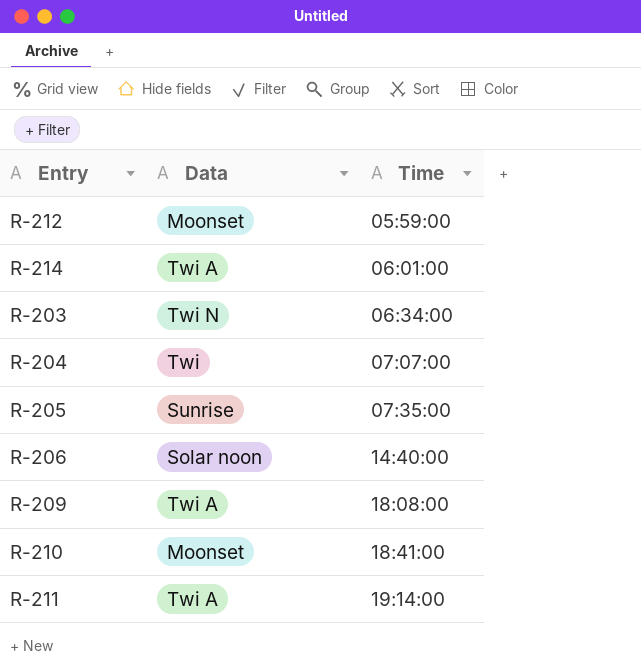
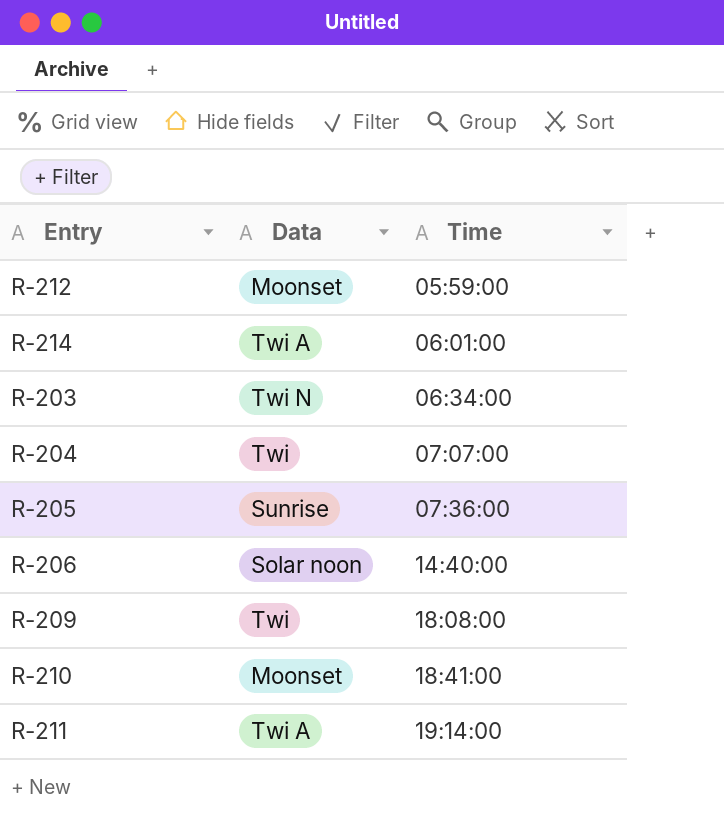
R-205 | Time: 07:35:00 -> 07:36:00
R-209 | Data: Twi A -> Twi

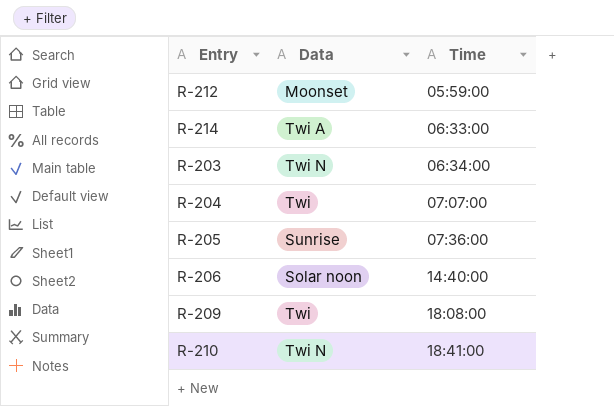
row R-211: Twi A | 19:14:00 -> none
R-214 | Time: 06:01:00 -> 06:33:00
R-210 | Data: Moonset -> Twi N

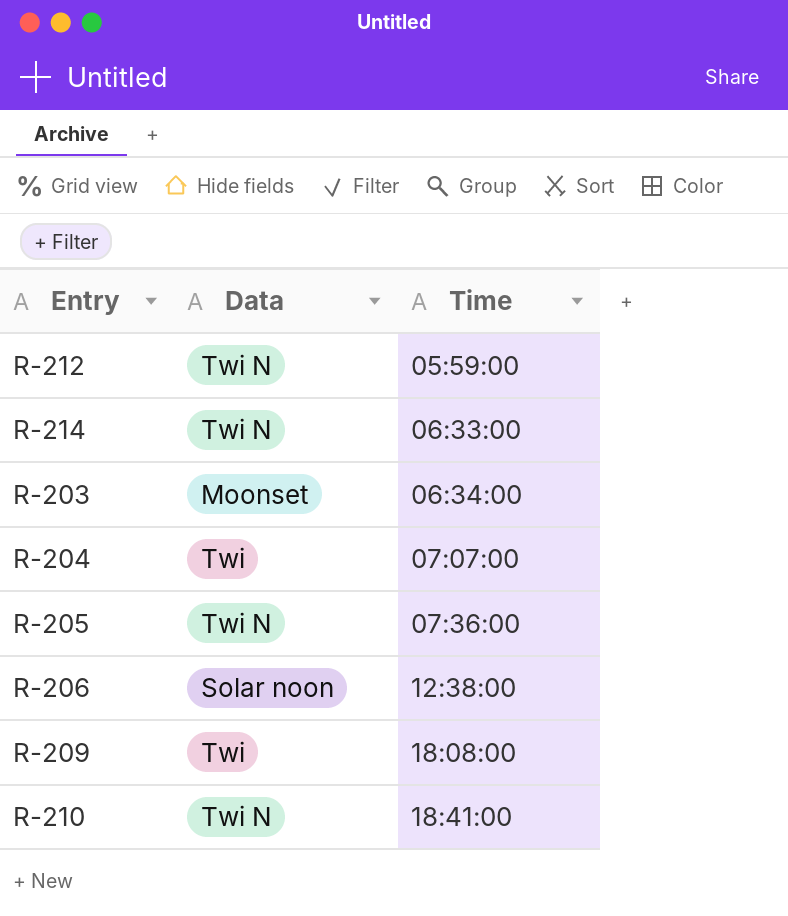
R-212 | Data: Moonset -> Twi N
R-214 | Data: Twi A -> Twi N
R-203 | Data: Twi N -> Moonset
R-205 | Data: Sunrise -> Twi N
R-206 | Time: 14:40:00 -> 12:38:00

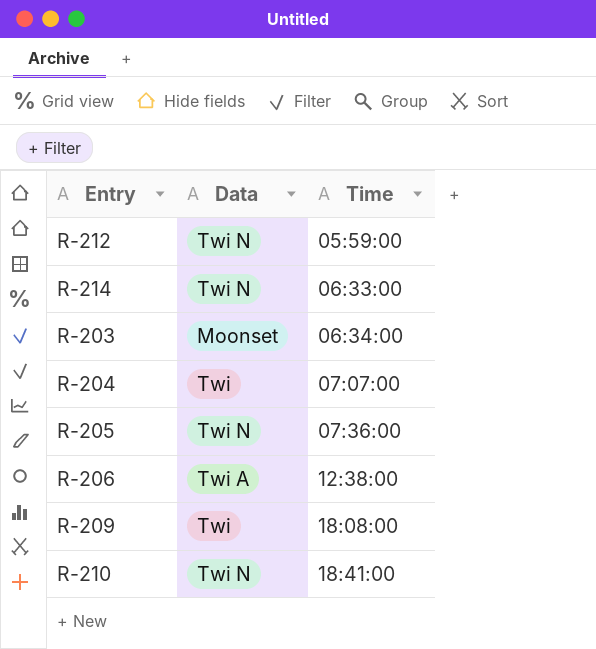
R-206 | Data: Solar noon -> Twi A

